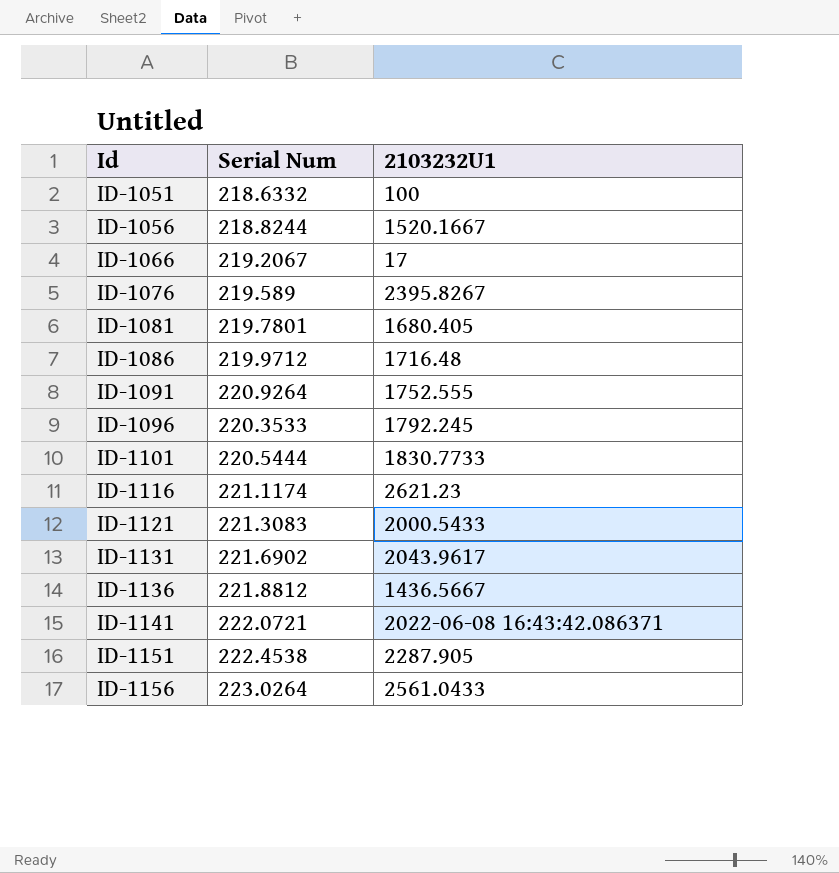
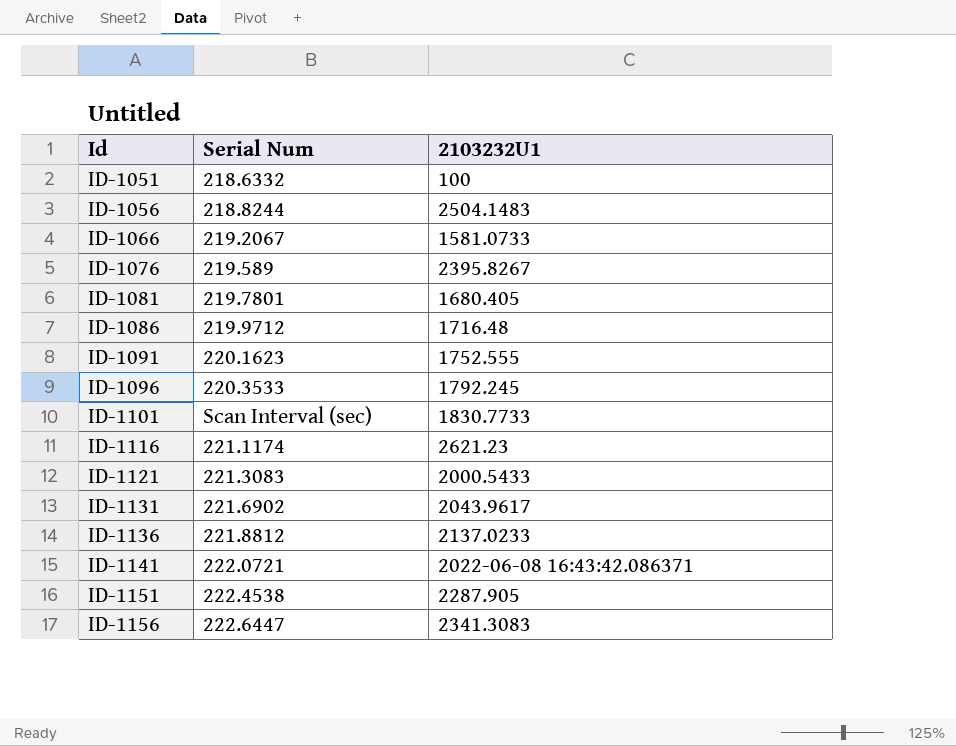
ID-1056 | 2103232U1: 1520.1667 -> 2504.1483
ID-1066 | 2103232U1: 17 -> 1581.0733
ID-1091 | Serial Num: 220.9264 -> 220.1623
ID-1101 | Serial Num: 220.5444 -> Scan Interval (sec)
ID-1136 | 2103232U1: 1436.5667 -> 2137.0233
ID-1156 | Serial Num: 223.0264 -> 222.6447
ID-1156 | 2103232U1: 2561.0433 -> 2341.3083

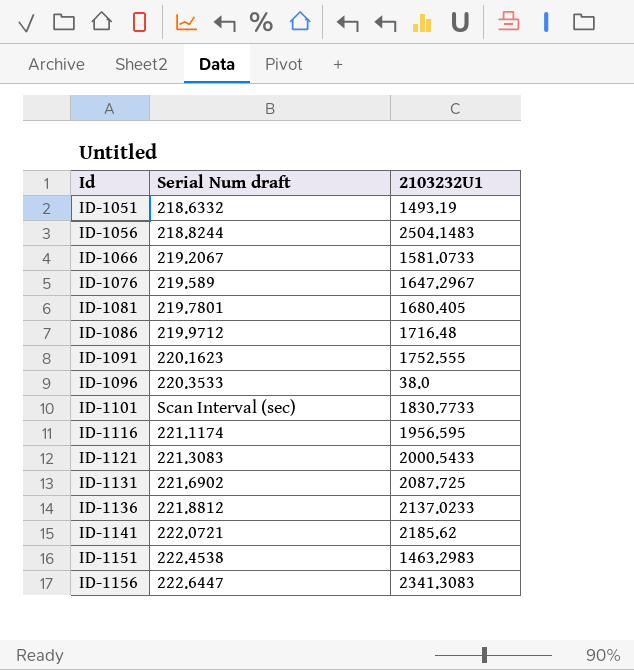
column name: Serial Num -> Serial Num draft
ID-1051 | 2103232U1: 100 -> 1493.19
ID-1076 | 2103232U1: 2395.8267 -> 1647.2967
ID-1096 | 2103232U1: 1792.245 -> 38.0
ID-1116 | 2103232U1: 2621.23 -> 1956.595
ID-1131 | 2103232U1: 2043.9617 -> 2087.725
ID-1141 | 2103232U1: 2022-06-08 16:43:42.086371 -> 2185.62
ID-1151 | 2103232U1: 2287.905 -> 1463.2983

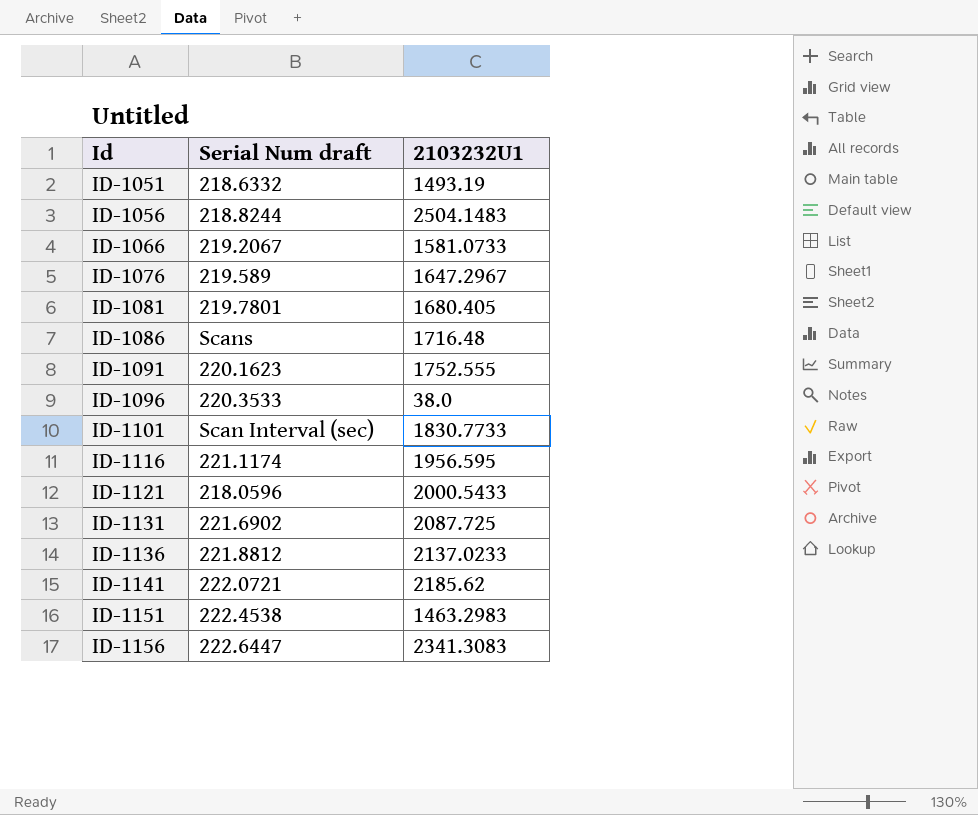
ID-1086 | Serial Num draft: 219.9712 -> Scans
ID-1121 | Serial Num draft: 221.3083 -> 218.0596

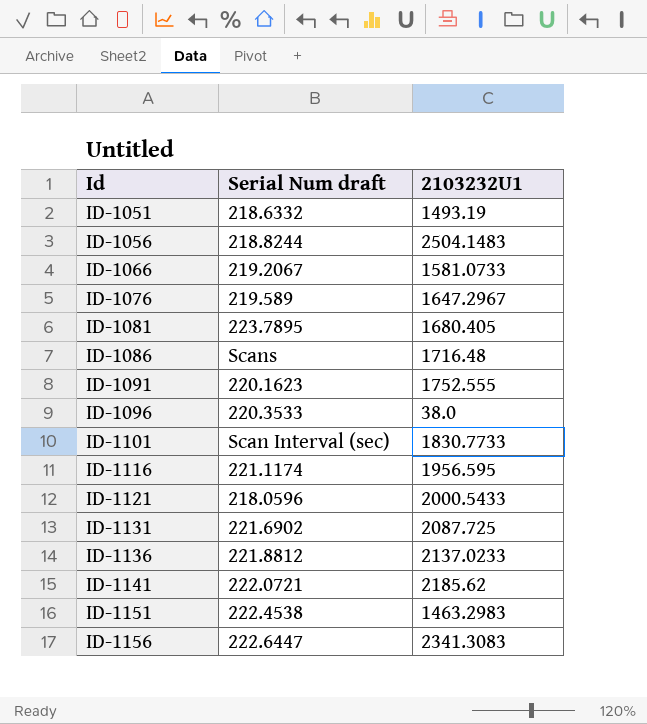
ID-1081 | Serial Num draft: 219.7801 -> 223.7895

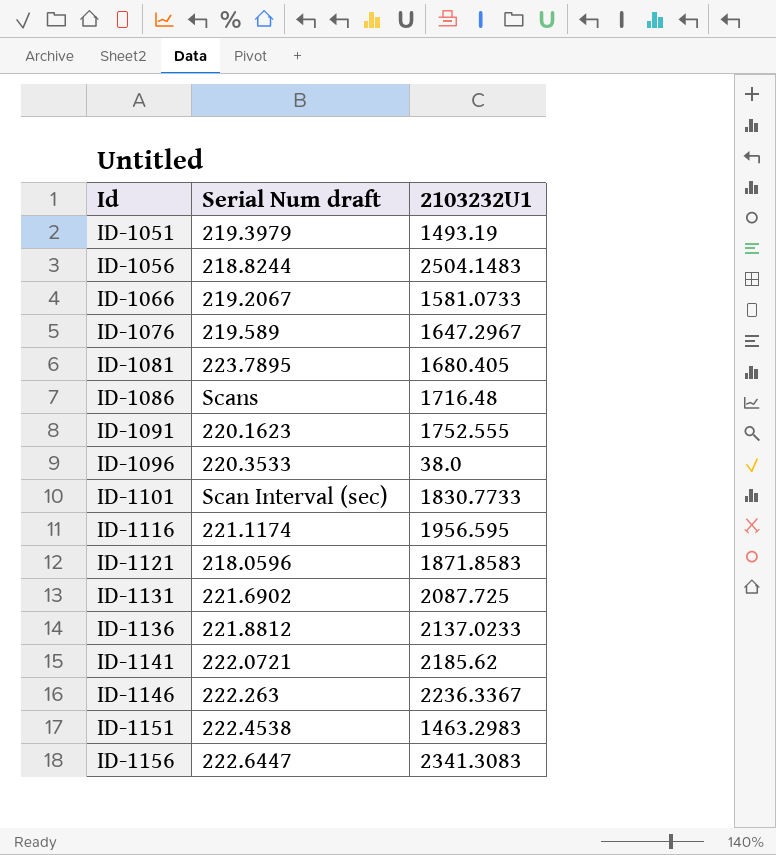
ID-1051 | Serial Num draft: 218.6332 -> 219.3979
ID-1121 | 2103232U1: 2000.5433 -> 1871.8583
row ID-1146: none -> 222.263 | 2236.3367

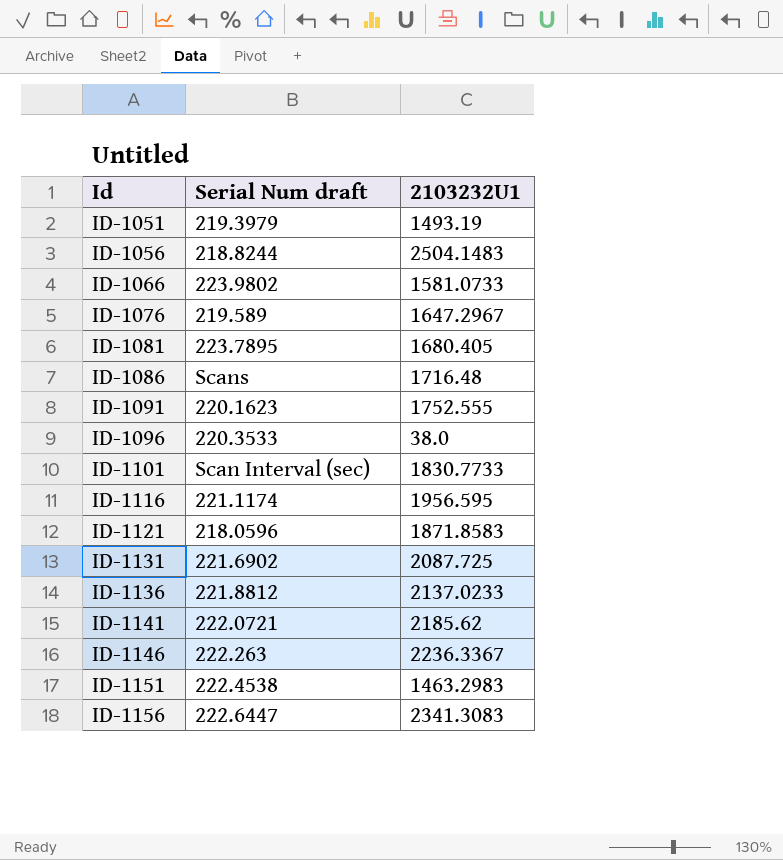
ID-1066 | Serial Num draft: 219.2067 -> 223.9802

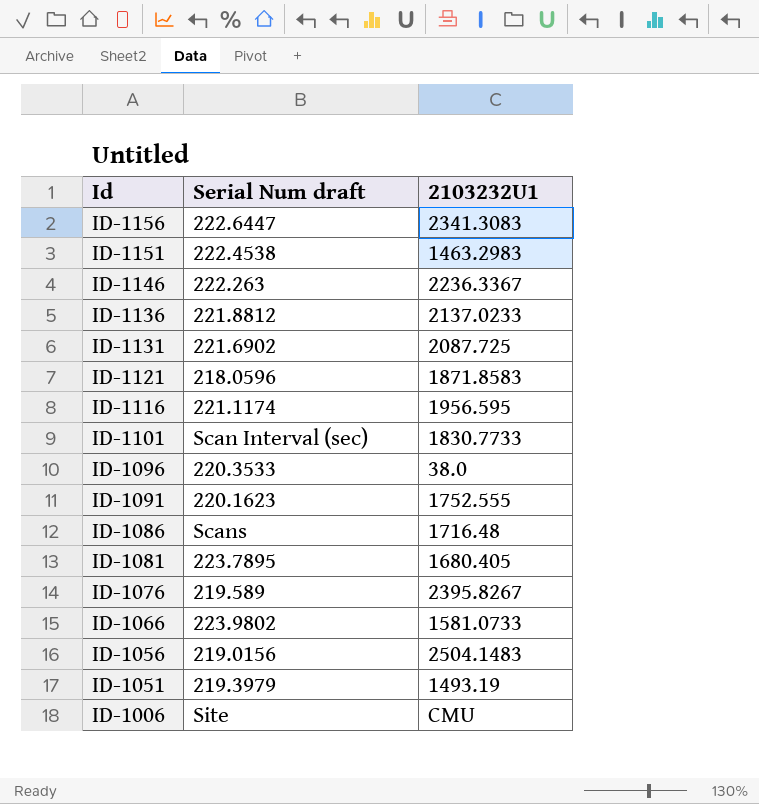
row order: Id ascending -> Id descending
row ID-1141: 222.0721 | 2185.62 -> none
ID-1076 | 2103232U1: 1647.2967 -> 2395.8267
ID-1056 | Serial Num draft: 218.8244 -> 219.0156
row ID-1006: none -> Site | CMU

